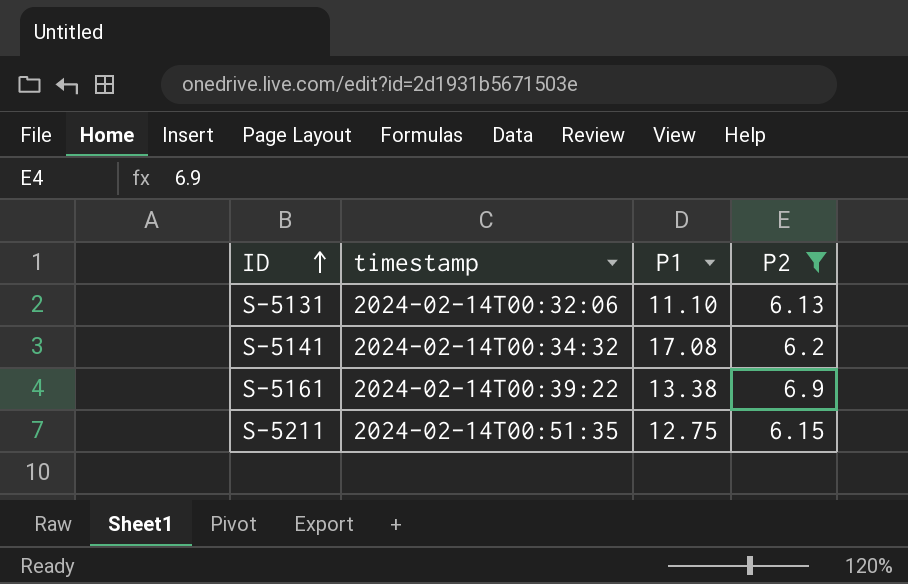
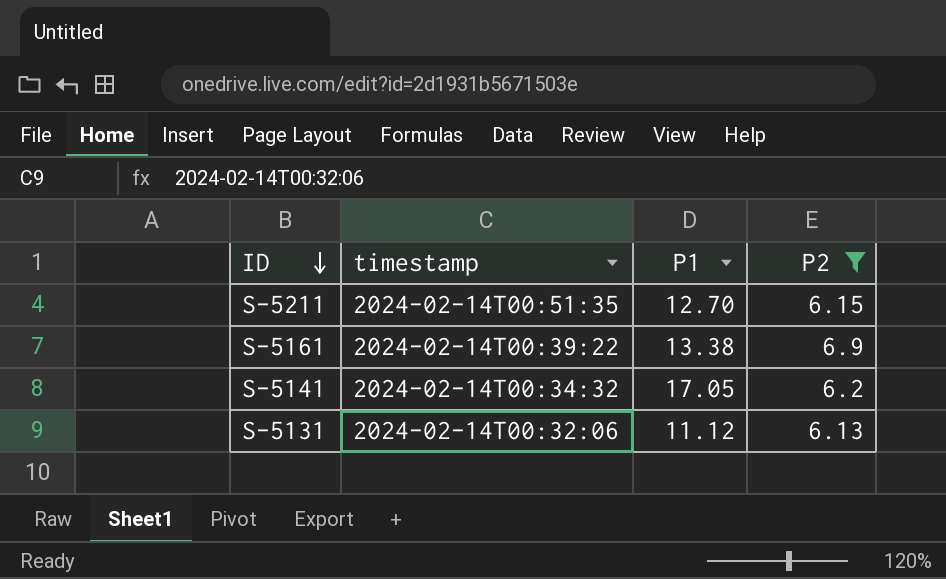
row order: ID ascending -> ID descending
S-5211 | P1: 12.75 -> 12.70
S-5141 | P1: 17.08 -> 17.05
S-5131 | P1: 11.10 -> 11.12

